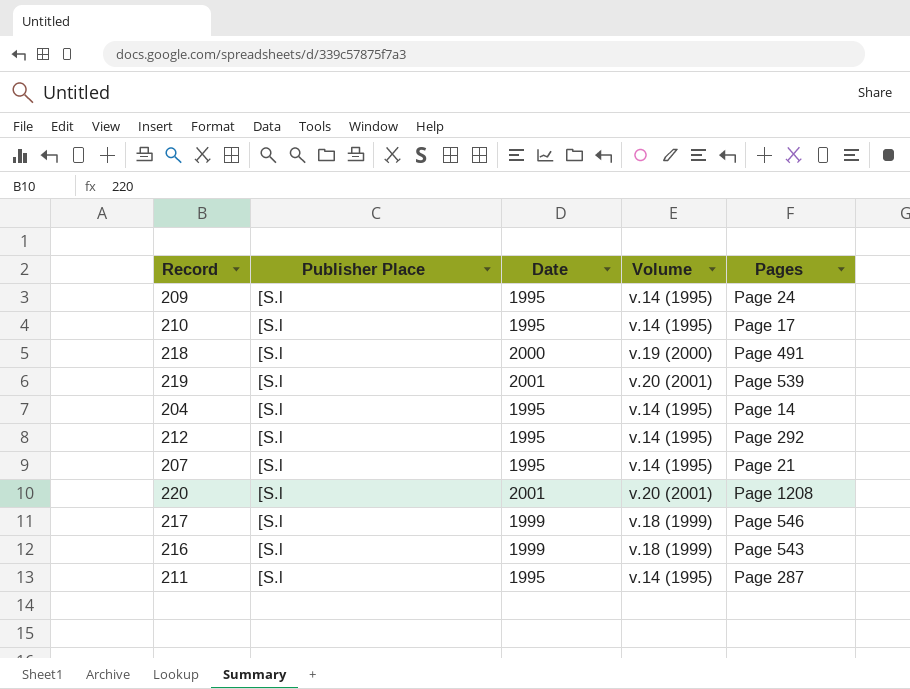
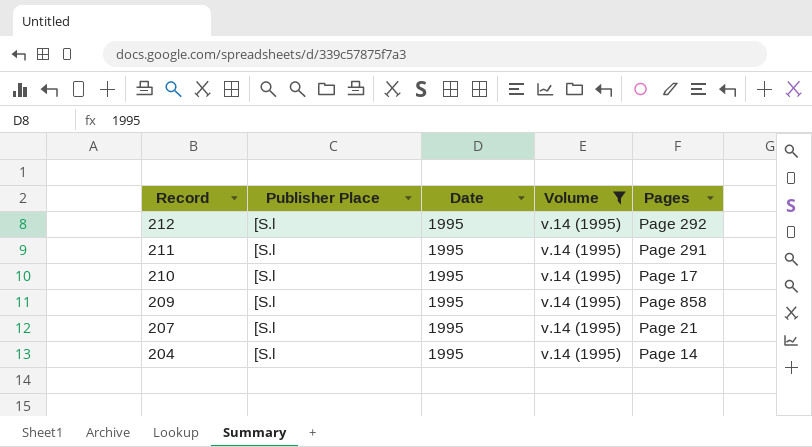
filter: none -> Volume = v.14 (1995)
row order: none -> Record descending
211 | Pages: Page 287 -> Page 291
209 | Pages: Page 24 -> Page 858

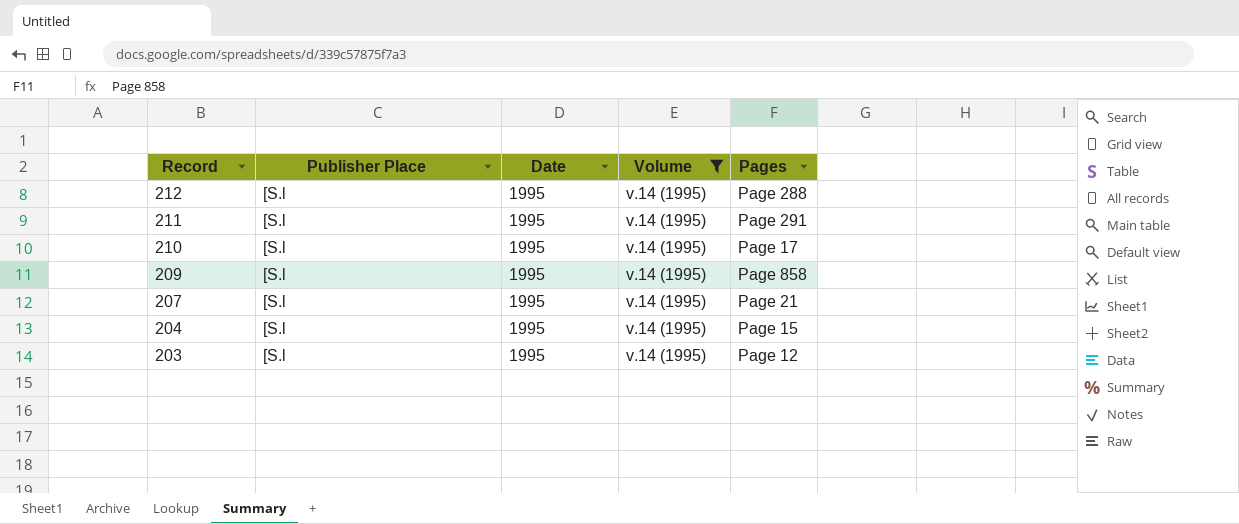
212 | Pages: Page 292 -> Page 288
204 | Pages: Page 14 -> Page 15
row 203: none -> [S.l | 1995 | v.14 (1995) | Page 12

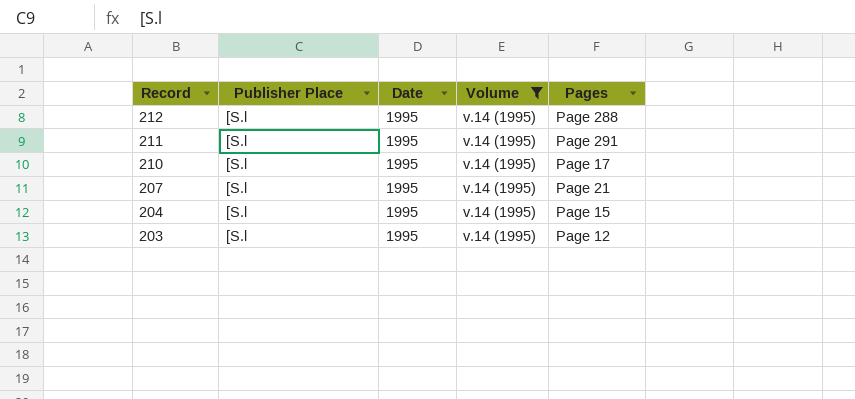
row 209: [S.l | 1995 | v.14 (1995) | Page 858 -> none

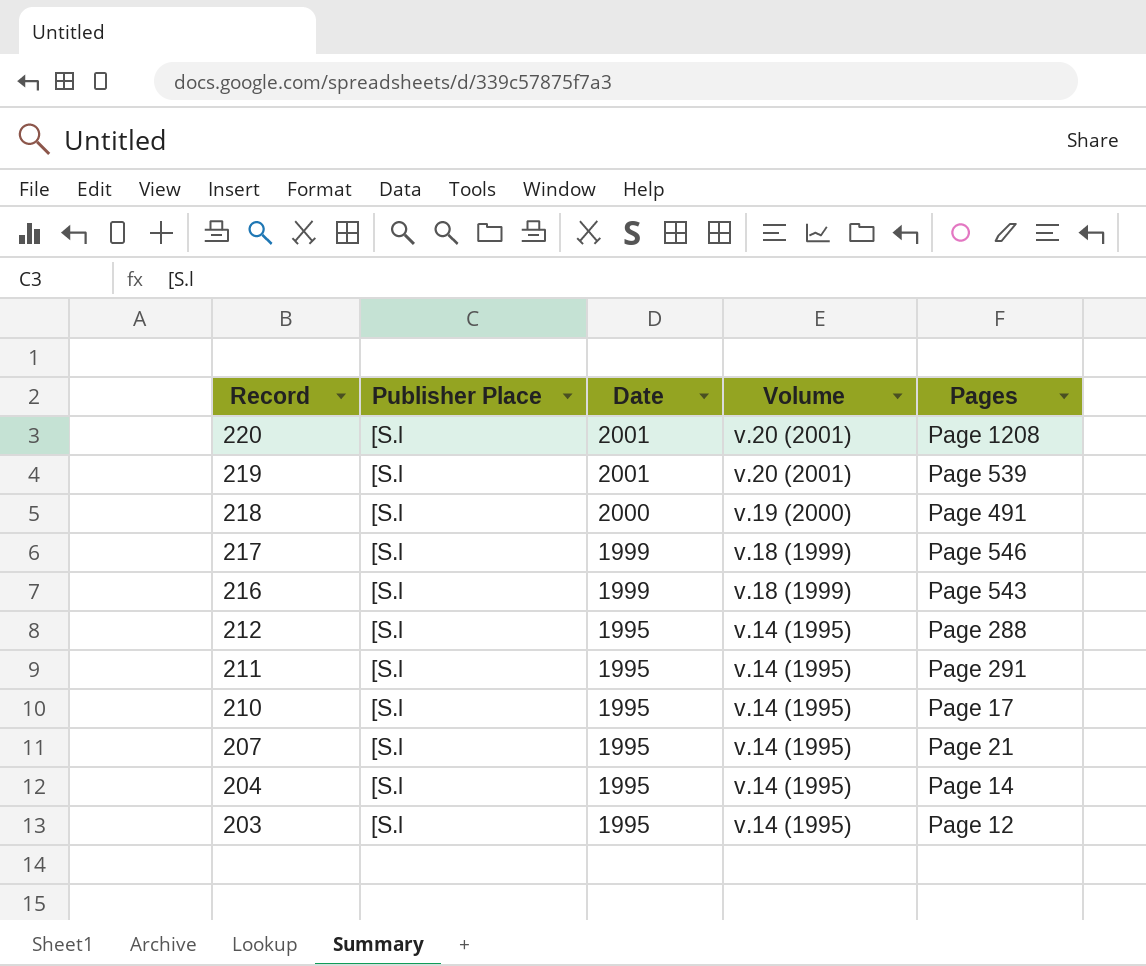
filter: Volume = v.14 (1995) -> none
204 | Pages: Page 15 -> Page 14

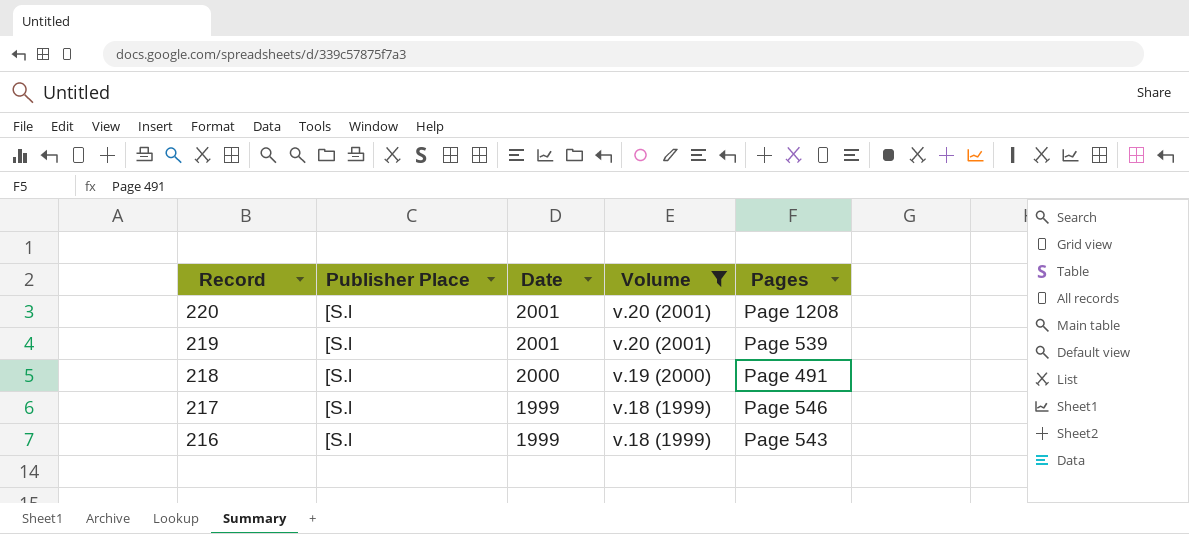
filter: none -> Volume != v.14 (1995)

